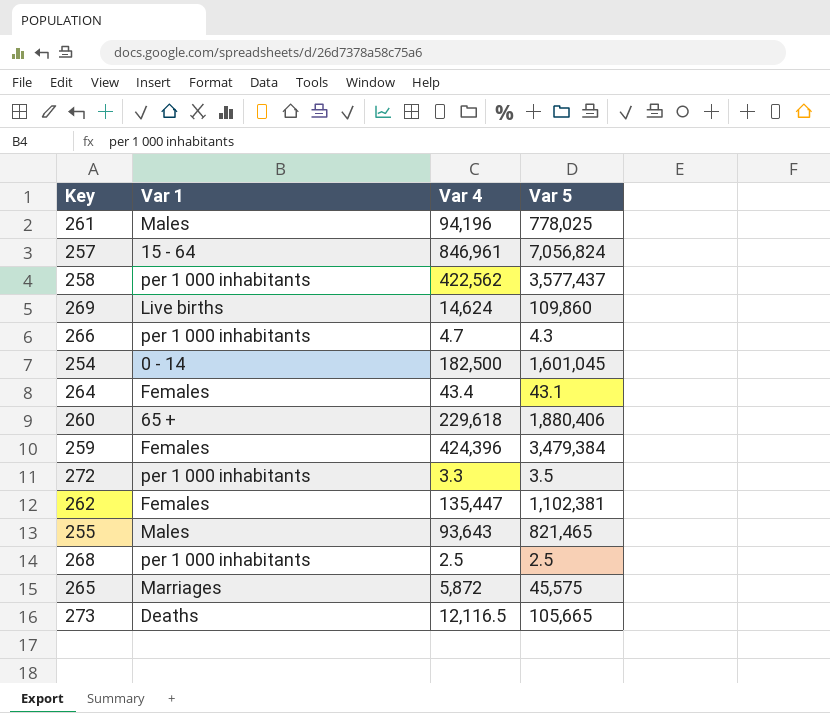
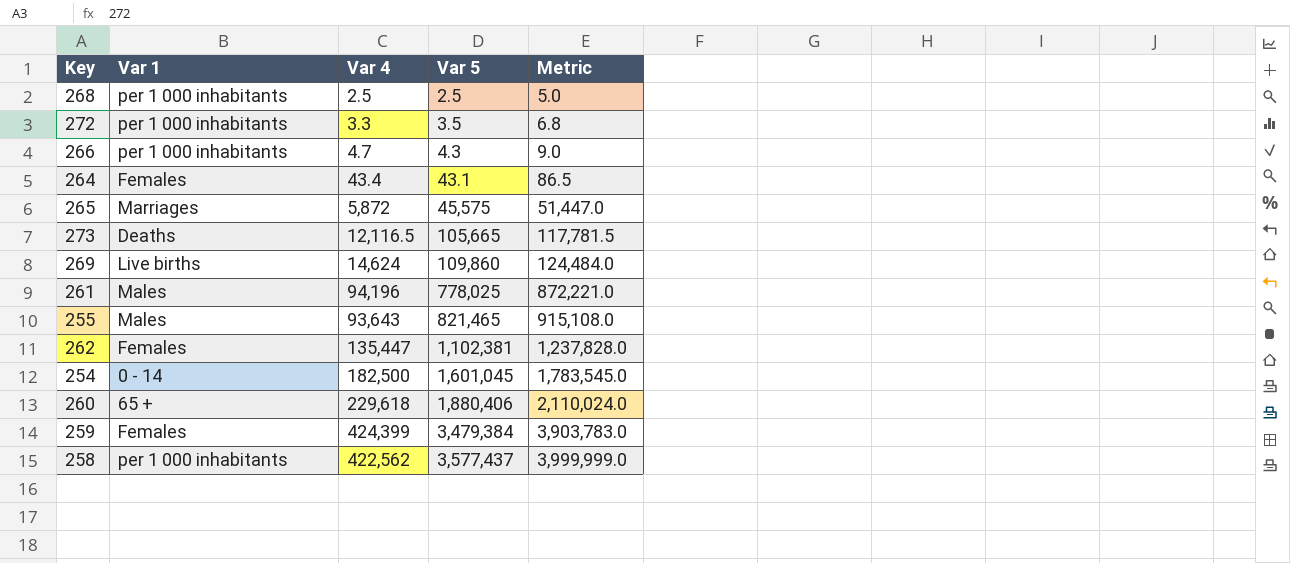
row order: none -> Var 5 ascending
column Metric | formula: none -> [Var 4] + [Var 5]
row 257: 15 - 64 | 846,961 | 7,056,824 -> none
259 | Var 4: 424,396 -> 424,399

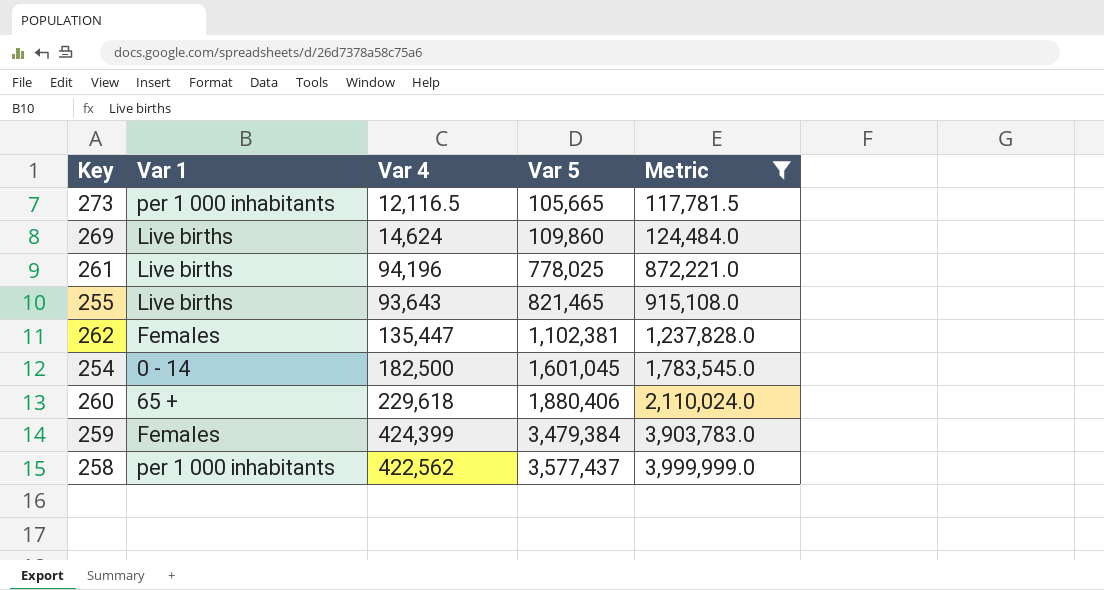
filter: none -> Metric >= 117,781.5
273 | Var 1: Deaths -> per 1 000 inhabitants
261 | Var 1: Males -> Live births
255 | Var 1: Males -> Live births

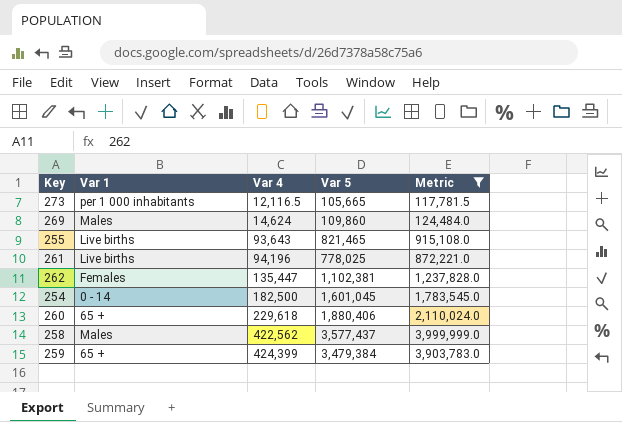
row order: Var 5 ascending -> Var 4 ascending
269 | Var 1: Live births -> Males
258 | Var 1: per 1 000 inhabitants -> Males
259 | Var 1: Females -> 65 +

